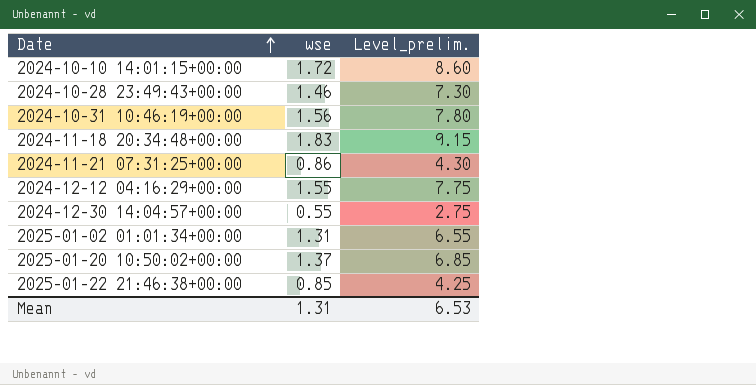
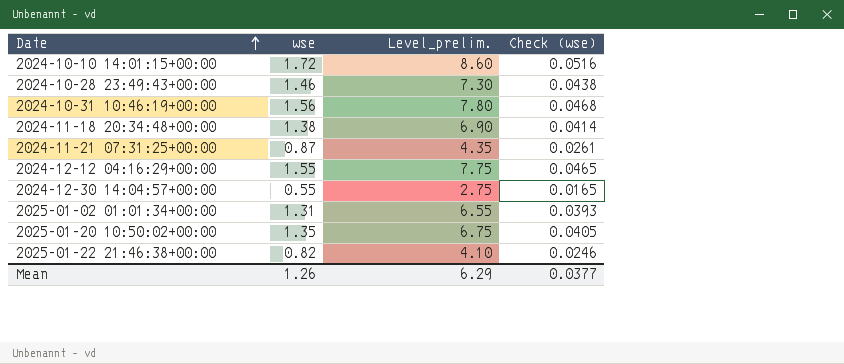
column Check (wse) | formula: none -> [wse] * 0.03
2024-11-18 20:34:48+00:00 | wse: 1.83 -> 1.38
2024-11-18 20:34:48+00:00 | Level_prelim.: 9.15 -> 6.90
2024-11-21 07:31:25+00:00 | wse: 0.86 -> 0.87
2024-11-21 07:31:25+00:00 | Level_prelim.: 4.30 -> 4.35
2025-01-20 10:50:02+00:00 | wse: 1.37 -> 1.35
2025-01-20 10:50:02+00:00 | Level_prelim.: 6.85 -> 6.75
2025-01-22 21:46:38+00:00 | wse: 0.85 -> 0.82
2025-01-22 21:46:38+00:00 | Level_prelim.: 4.25 -> 4.10
Mean | wse: 1.31 -> 1.26
Mean | Level_prelim.: 6.53 -> 6.29

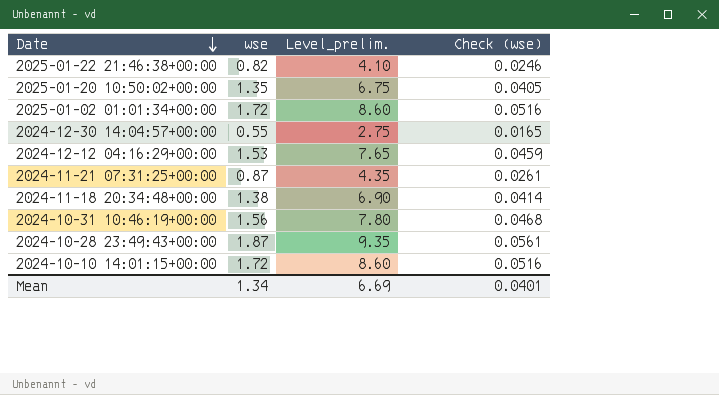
row order: Date ascending -> Date descending
2025-01-02 01:01:34+00:00 | wse: 1.31 -> 1.72
2025-01-02 01:01:34+00:00 | Level_prelim.: 6.55 -> 8.60
2025-01-02 01:01:34+00:00 | Check (wse): 0.0393 -> 0.0516
2024-12-12 04:16:29+00:00 | wse: 1.55 -> 1.53
2024-12-12 04:16:29+00:00 | Level_prelim.: 7.75 -> 7.65
2024-12-12 04:16:29+00:00 | Check (wse): 0.0465 -> 0.0459
2024-10-28 23:49:43+00:00 | wse: 1.46 -> 1.87
2024-10-28 23:49:43+00:00 | Level_prelim.: 7.30 -> 9.35
2024-10-28 23:49:43+00:00 | Check (wse): 0.0438 -> 0.0561
Mean | wse: 1.26 -> 1.34
Mean | Level_prelim.: 6.29 -> 6.69
Mean | Check (wse): 0.0377 -> 0.0401

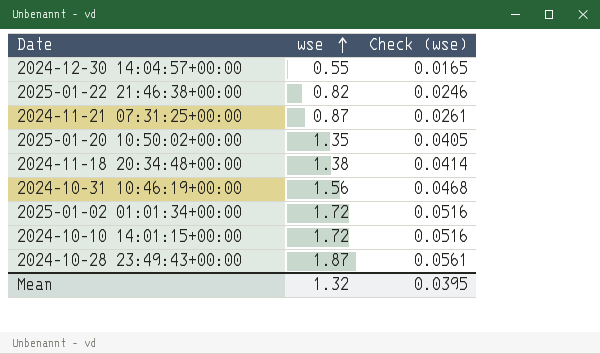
row order: Date descending -> wse ascending
column Level_prelim. | formula: [wse] * 5 -> none
row 2024-12-12 04:16:29+00:00: 1.53 | 7.65 | 0.0459 -> none
Mean | wse: 1.34 -> 1.32
Mean | Check (wse): 0.0401 -> 0.0395

